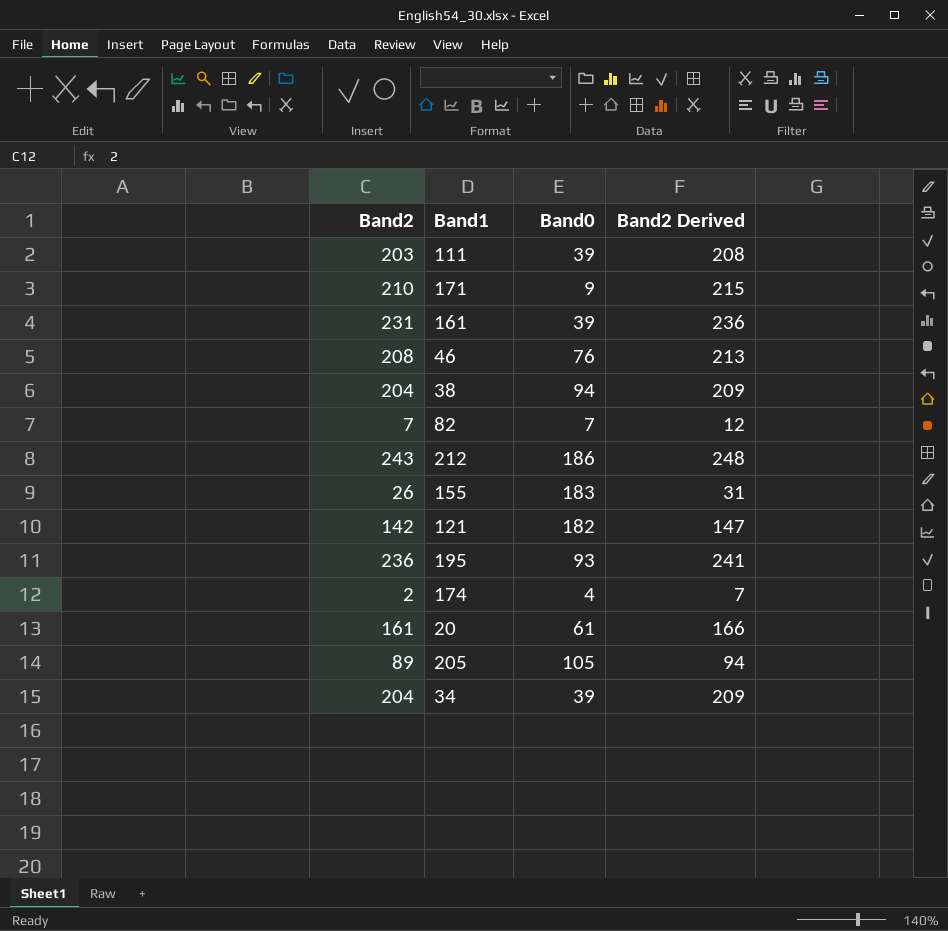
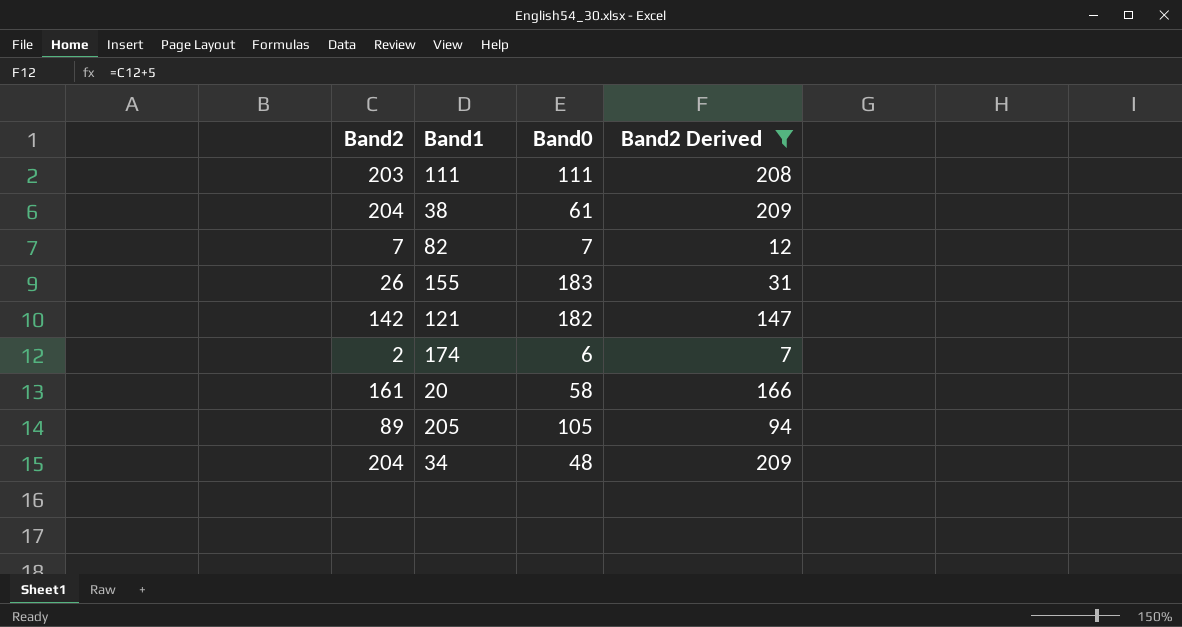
filter: none -> Band2 Derived <= 209
111 | Band0: 39 -> 111
38 | Band0: 94 -> 61
174 | Band0: 4 -> 6
20 | Band0: 61 -> 58
34 | Band0: 39 -> 48

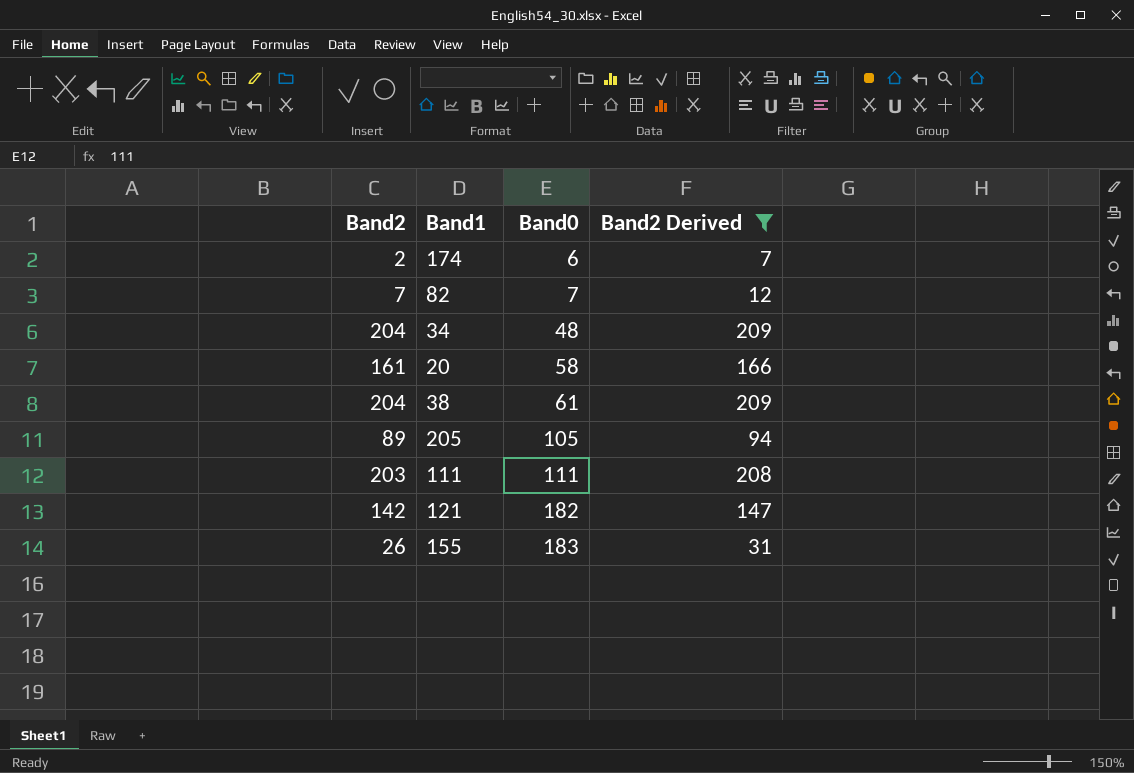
row order: none -> Band0 ascending

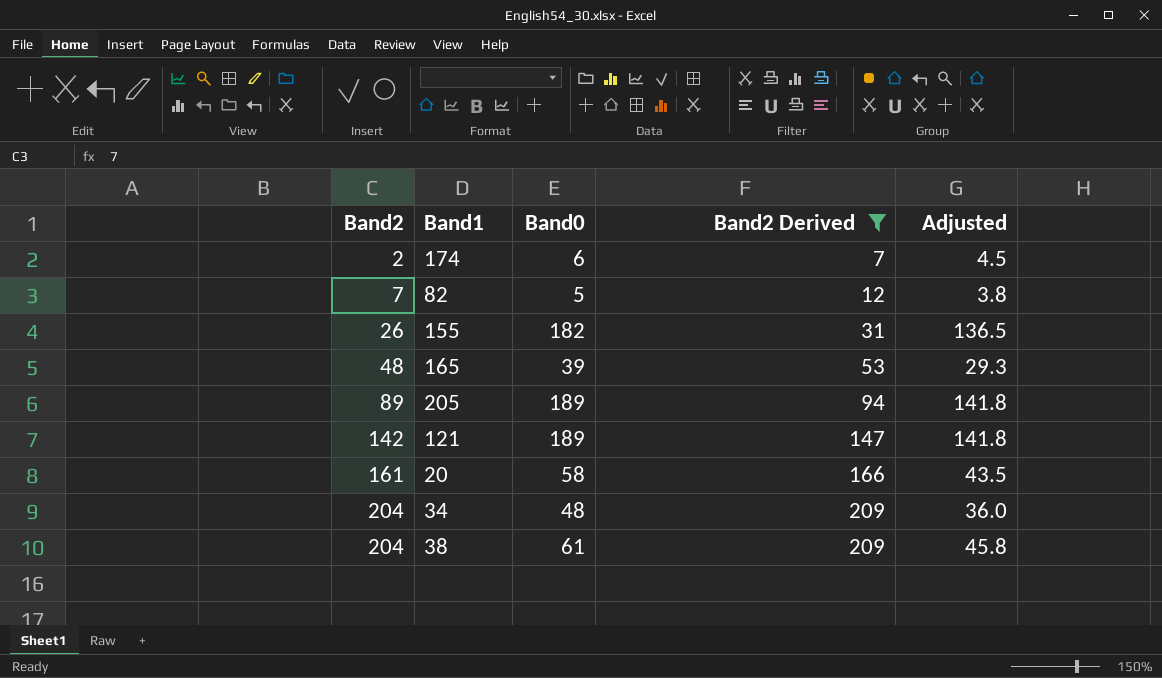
row order: Band0 ascending -> Band2 ascending
column Adjusted | formula: none -> [Band0] * 0.75
row 111: 203 | 111 | 208 -> none
82 | Band0: 7 -> 5
155 | Band0: 183 -> 182
row 165: none -> 48 | 39 | 53 | 29.3
205 | Band0: 105 -> 189
121 | Band0: 182 -> 189

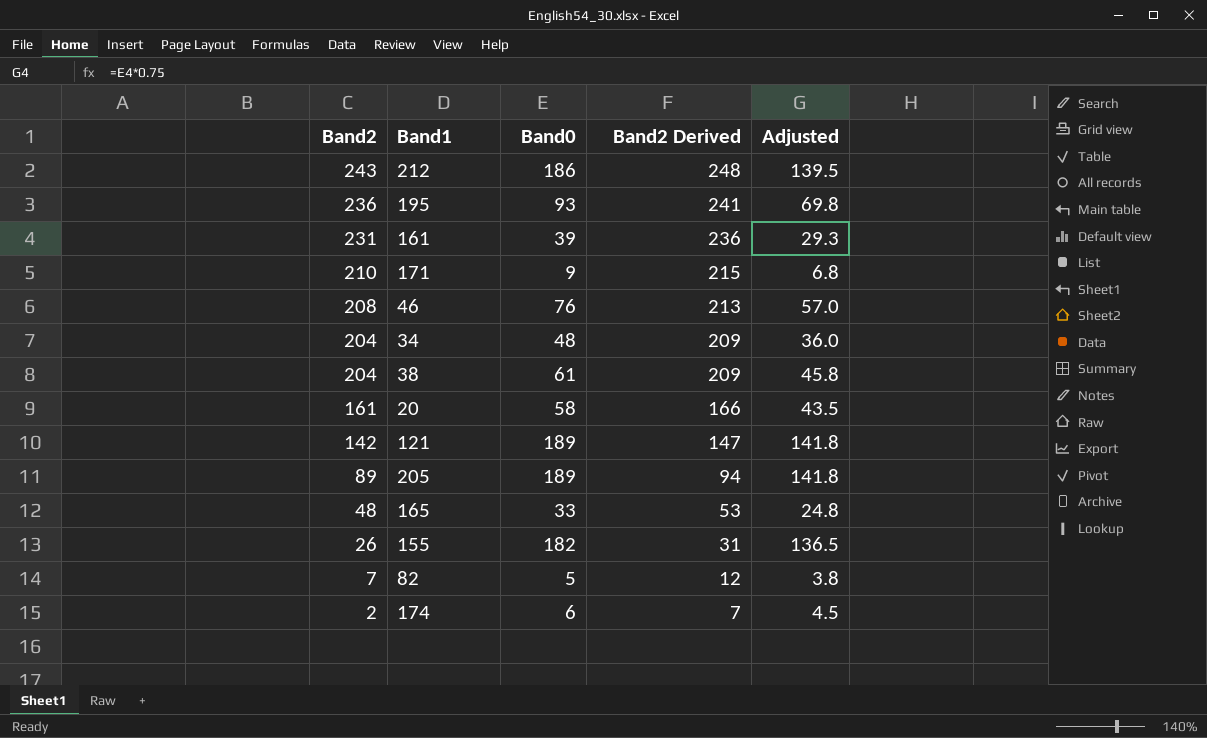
filter: Band2 Derived <= 209 -> none
row order: Band2 ascending -> Band2 descending
165 | Band0: 39 -> 33
165 | Adjusted: 29.3 -> 24.8

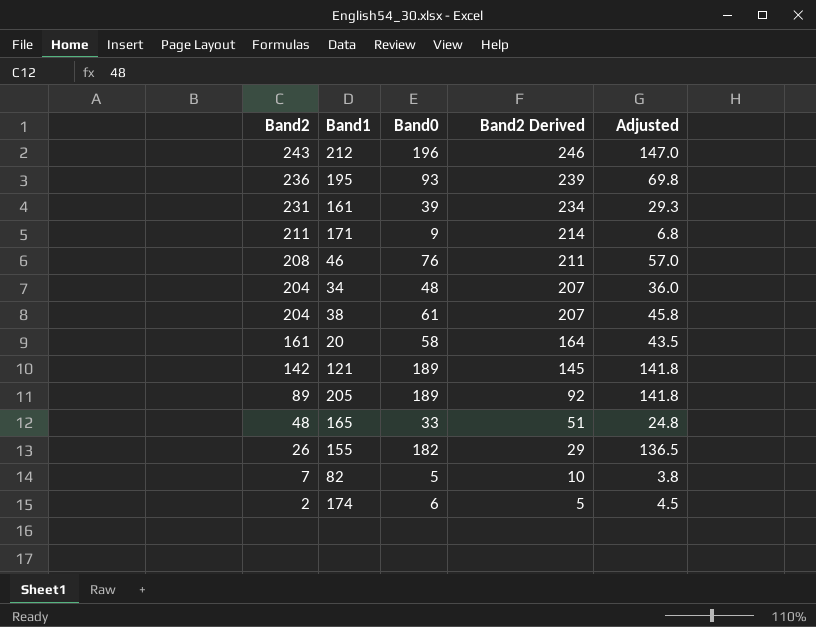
column Band2 Derived | formula: [Band2] + 5 -> [Band2] + 3
212 | Band0: 186 -> 196
212 | Adjusted: 139.5 -> 147.0
171 | Band2: 210 -> 211

